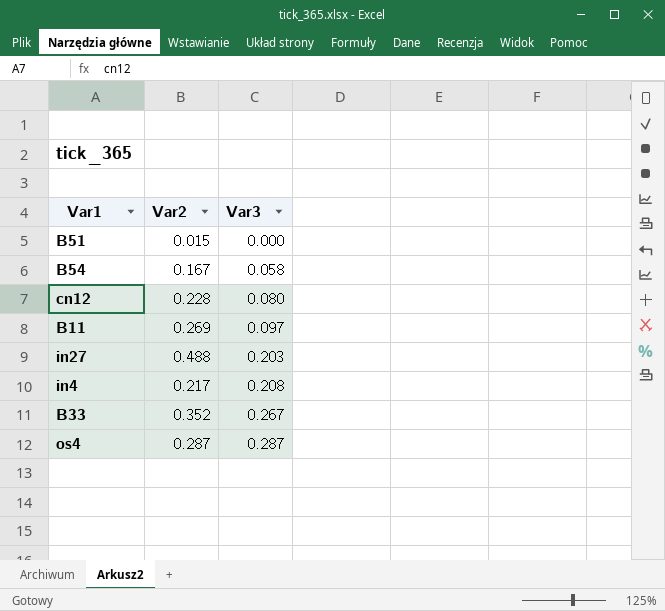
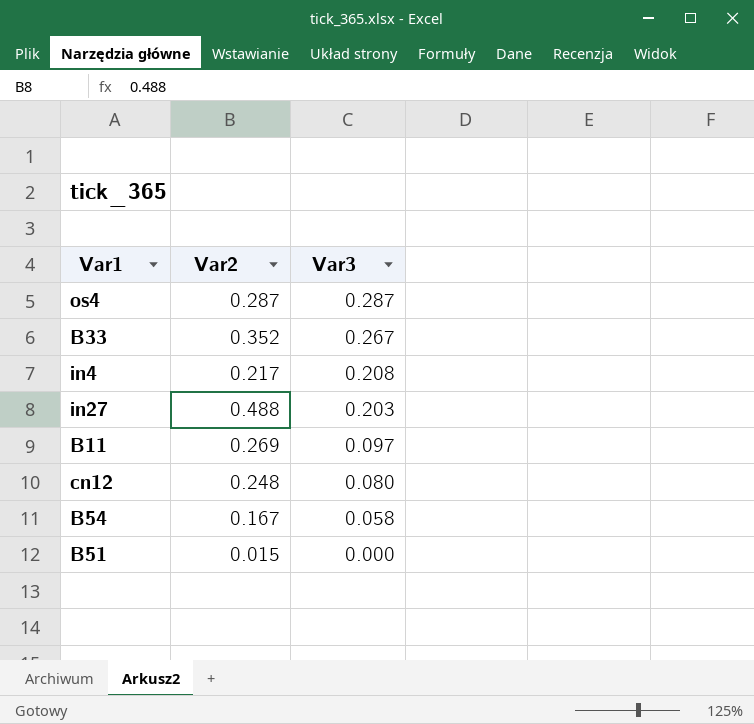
row order: Var3 ascending -> Var3 descending
cn12 | Var2: 0.228 -> 0.248

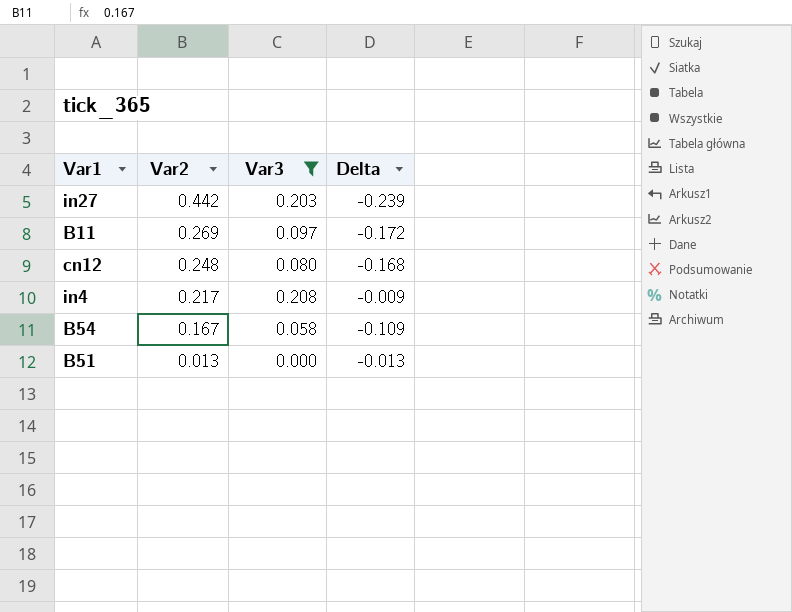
filter: none -> Var3 <= 0.208
row order: Var3 descending -> Var2 descending
column Delta | formula: none -> [Var3] - [Var2]
in27 | Var2: 0.488 -> 0.442
B51 | Var2: 0.015 -> 0.013

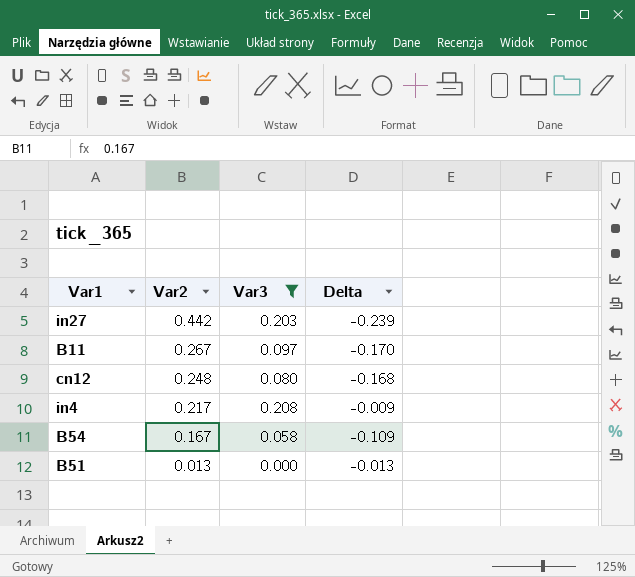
B11 | Var2: 0.269 -> 0.267
B11 | Delta: -0.172 -> -0.170

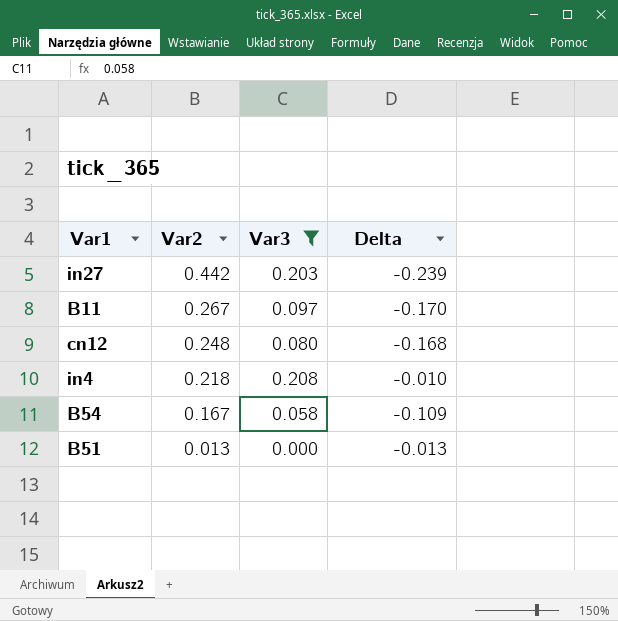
in4 | Var2: 0.217 -> 0.218
in4 | Delta: -0.009 -> -0.010

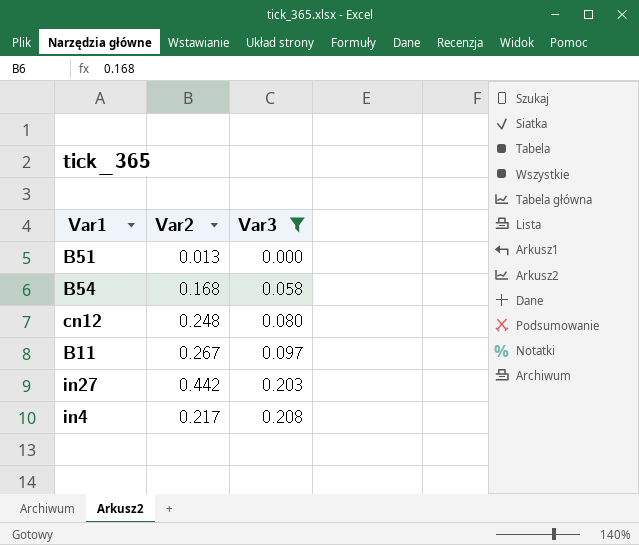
row order: Var2 descending -> Var3 ascending
column Delta | formula: [Var3] - [Var2] -> none
B54 | Var2: 0.167 -> 0.168
in4 | Var2: 0.218 -> 0.217

